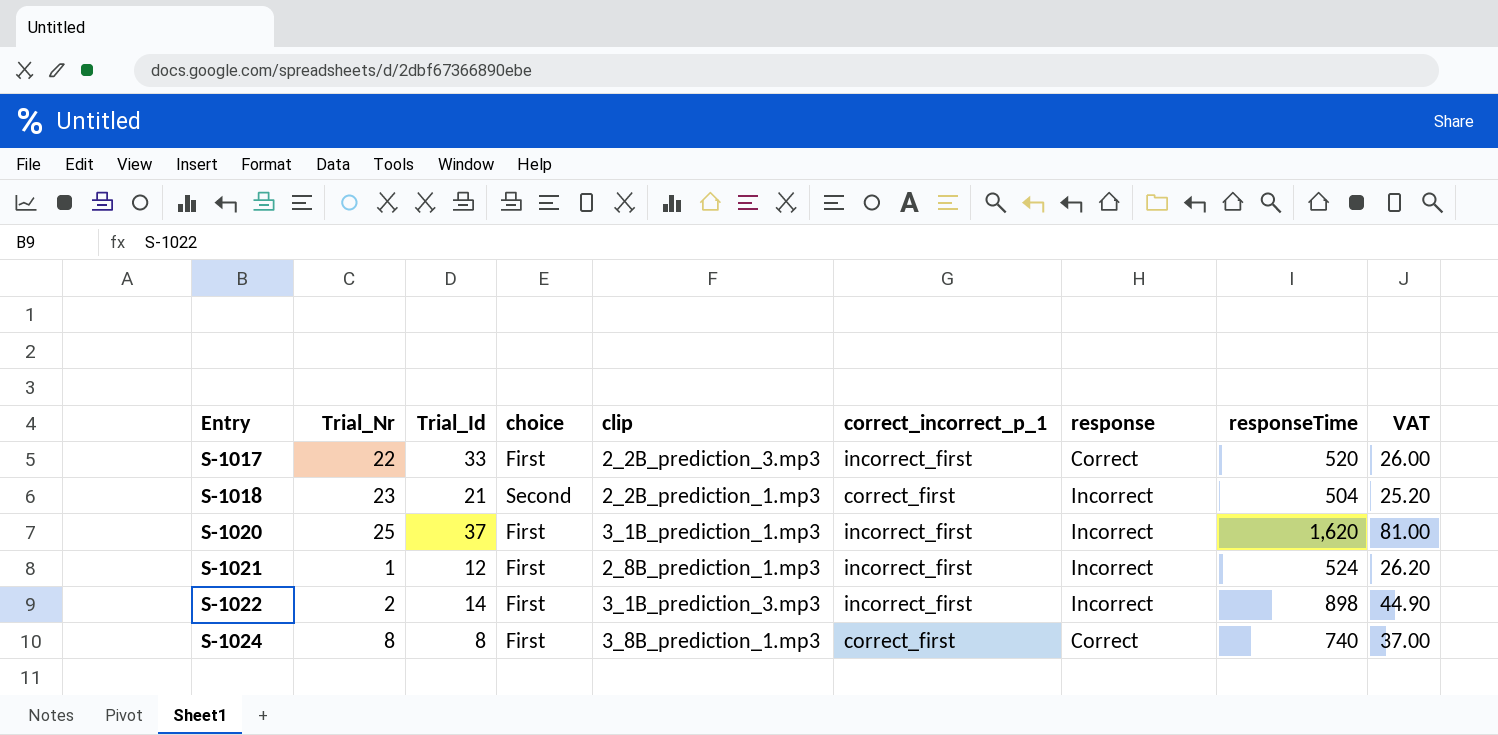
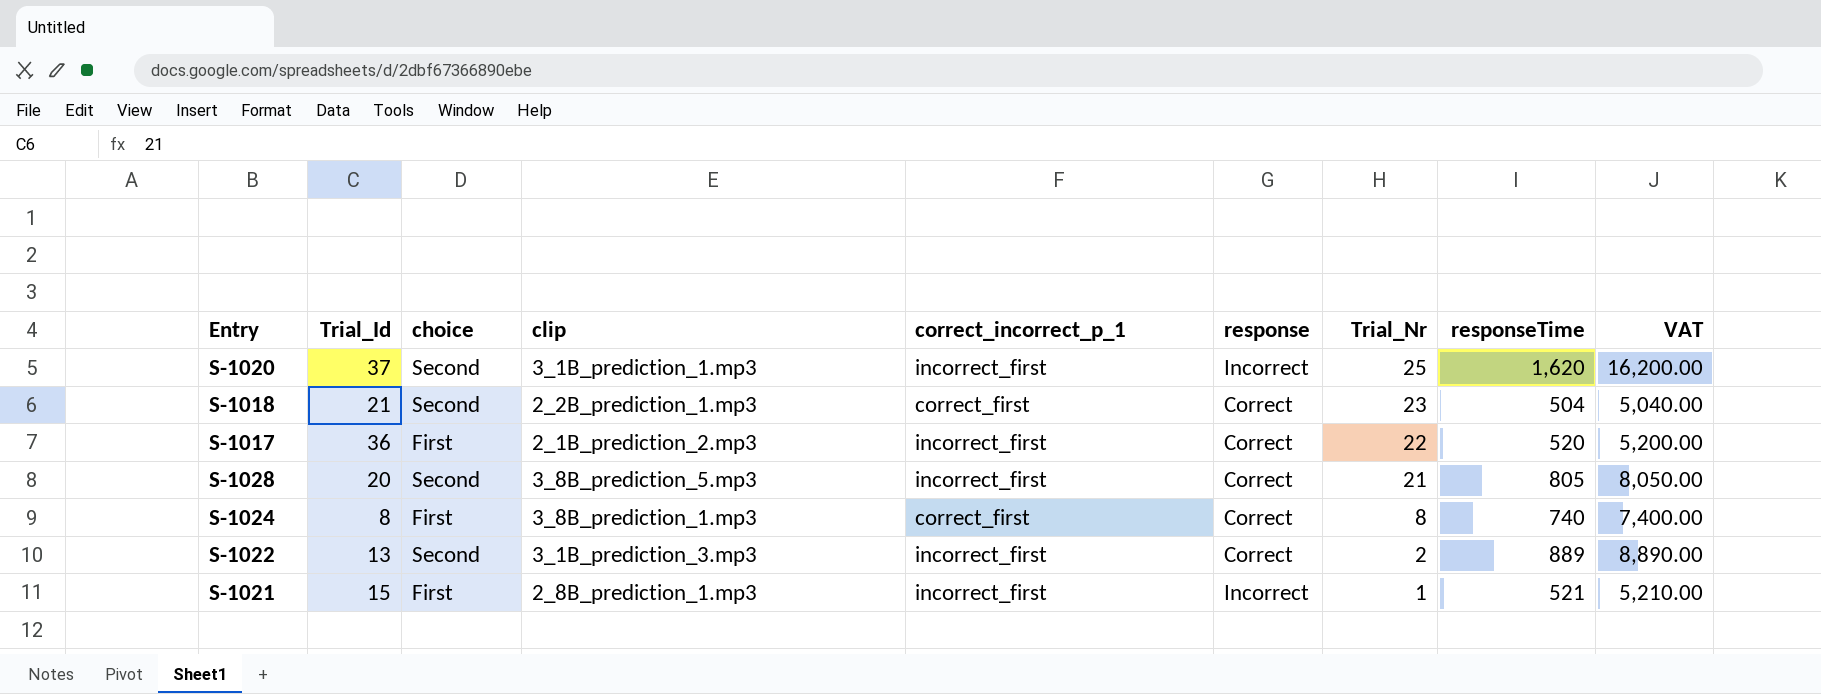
row order: Entry ascending -> Trial_Nr descending
column Trial_Nr | position: 2 -> 7
column VAT | formula: [responseTime] * 0.05 -> [responseTime] * 10
S-1020 | choice: First -> Second
S-1018 | response: Incorrect -> Correct
S-1017 | Trial_Id: 33 -> 36
S-1017 | clip: 2_2B_prediction_3.mp3 -> 2_1B_prediction_2.mp3
row S-1028: none -> 20 | Second | 3_8B_prediction_5.mp3 | incorrect_first | Correct | 21 | 805 | 8,050.00
S-1022 | Trial_Id: 14 -> 13
S-1022 | choice: First -> Second
S-1022 | response: Incorrect -> Correct
S-1022 | responseTime: 898 -> 889
S-1021 | Trial_Id: 12 -> 15
S-1021 | responseTime: 524 -> 521

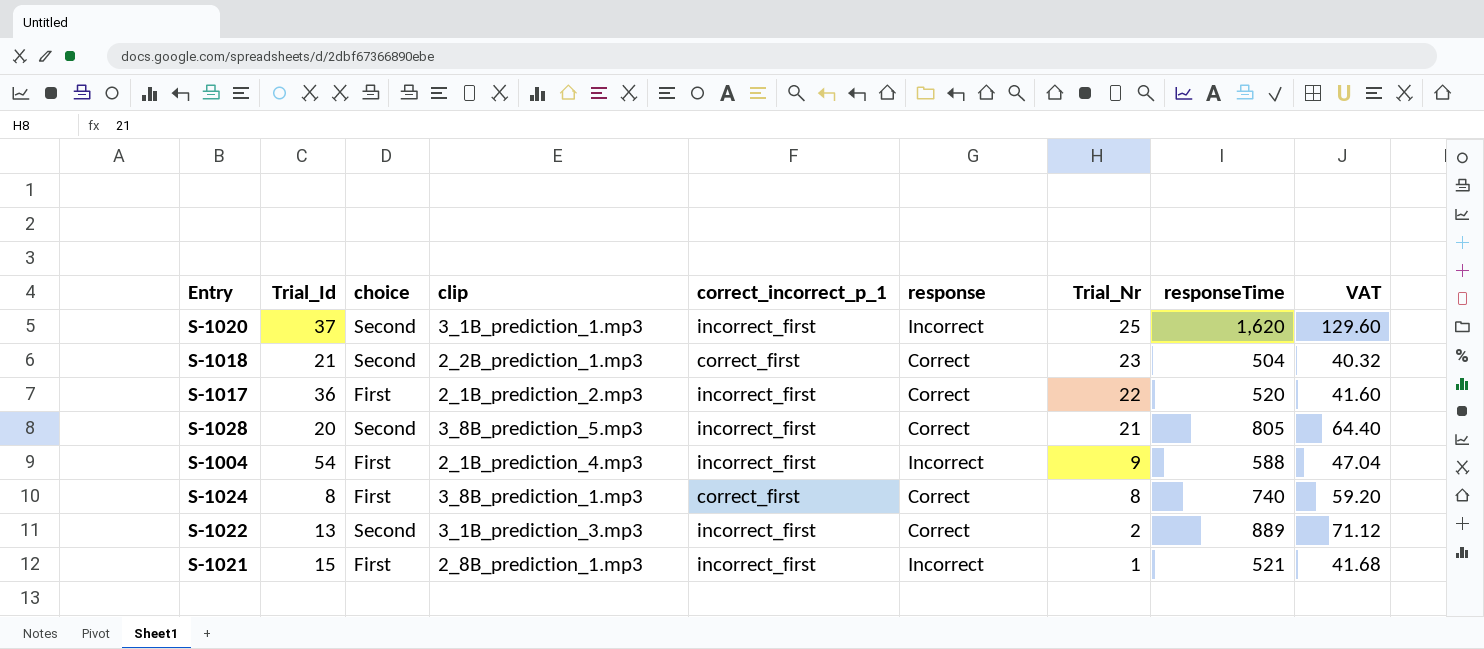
column VAT | formula: [responseTime] * 10 -> [responseTime] * 0.08
row S-1004: none -> 54 | First | 2_1B_prediction_4.mp3 | incorrect_first | Incorrect | 9 | 588 | 47.04

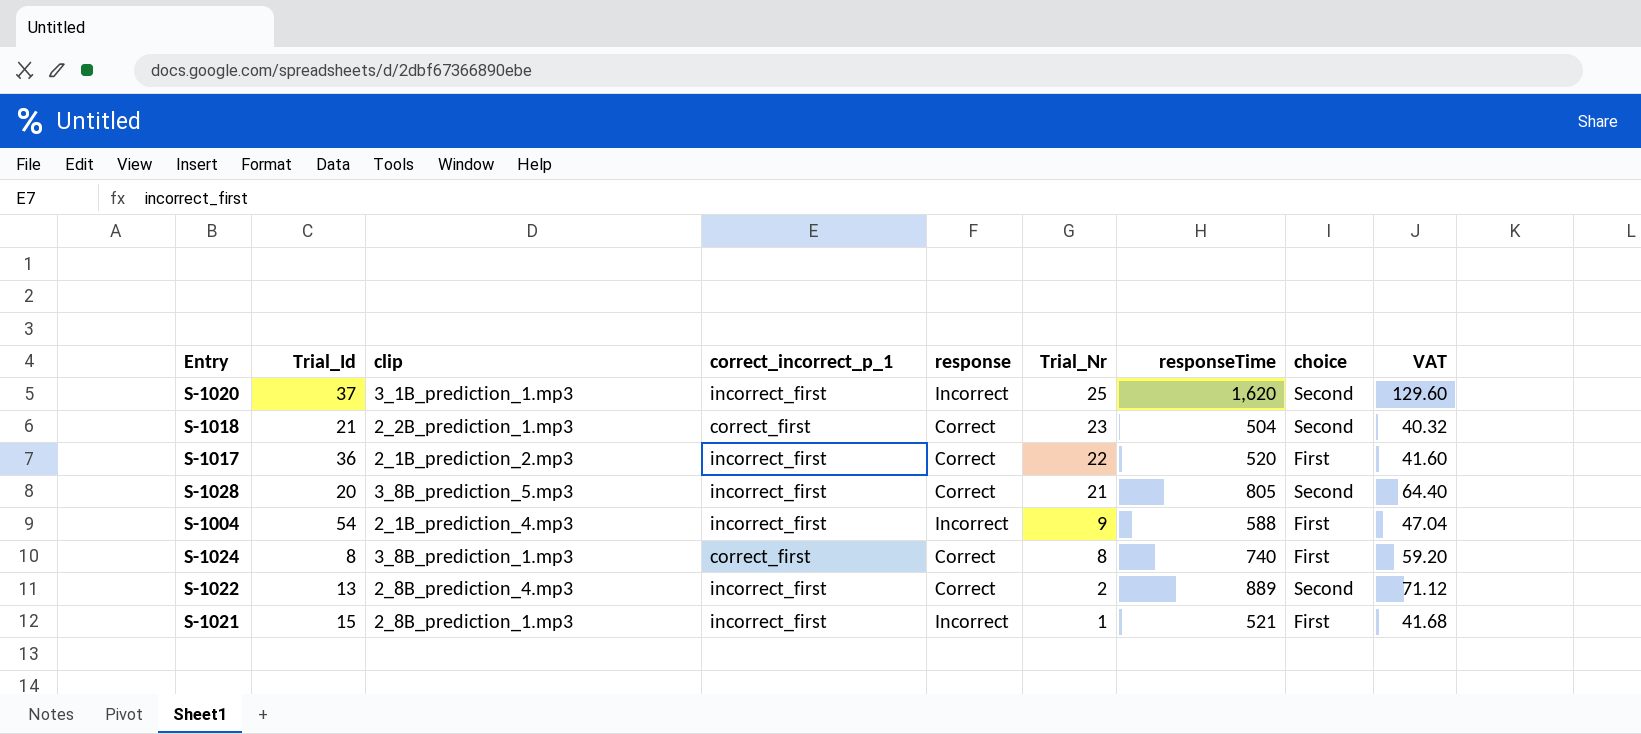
column choice | position: 3 -> 8
S-1022 | clip: 3_1B_prediction_3.mp3 -> 2_8B_prediction_4.mp3

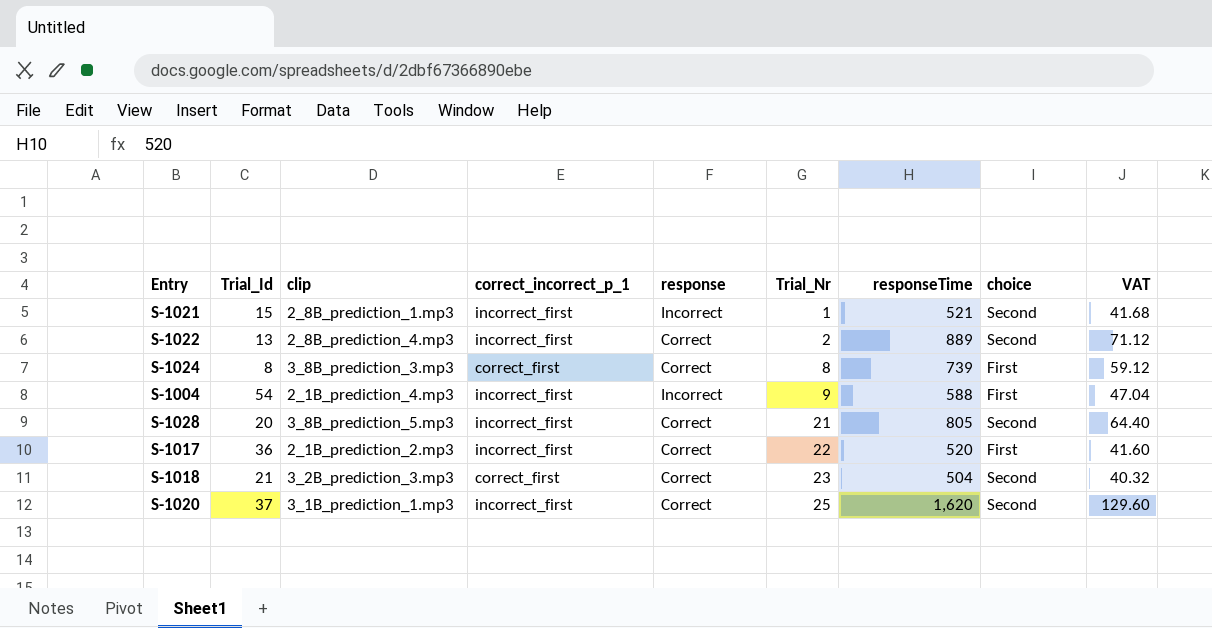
row order: Trial_Nr descending -> Trial_Nr ascending
S-1021 | choice: First -> Second
S-1024 | clip: 3_8B_prediction_1.mp3 -> 3_8B_prediction_3.mp3
S-1024 | responseTime: 740 -> 739
S-1024 | VAT: 59.20 -> 59.12
S-1018 | clip: 2_2B_prediction_1.mp3 -> 3_2B_prediction_3.mp3
S-1020 | response: Incorrect -> Correct

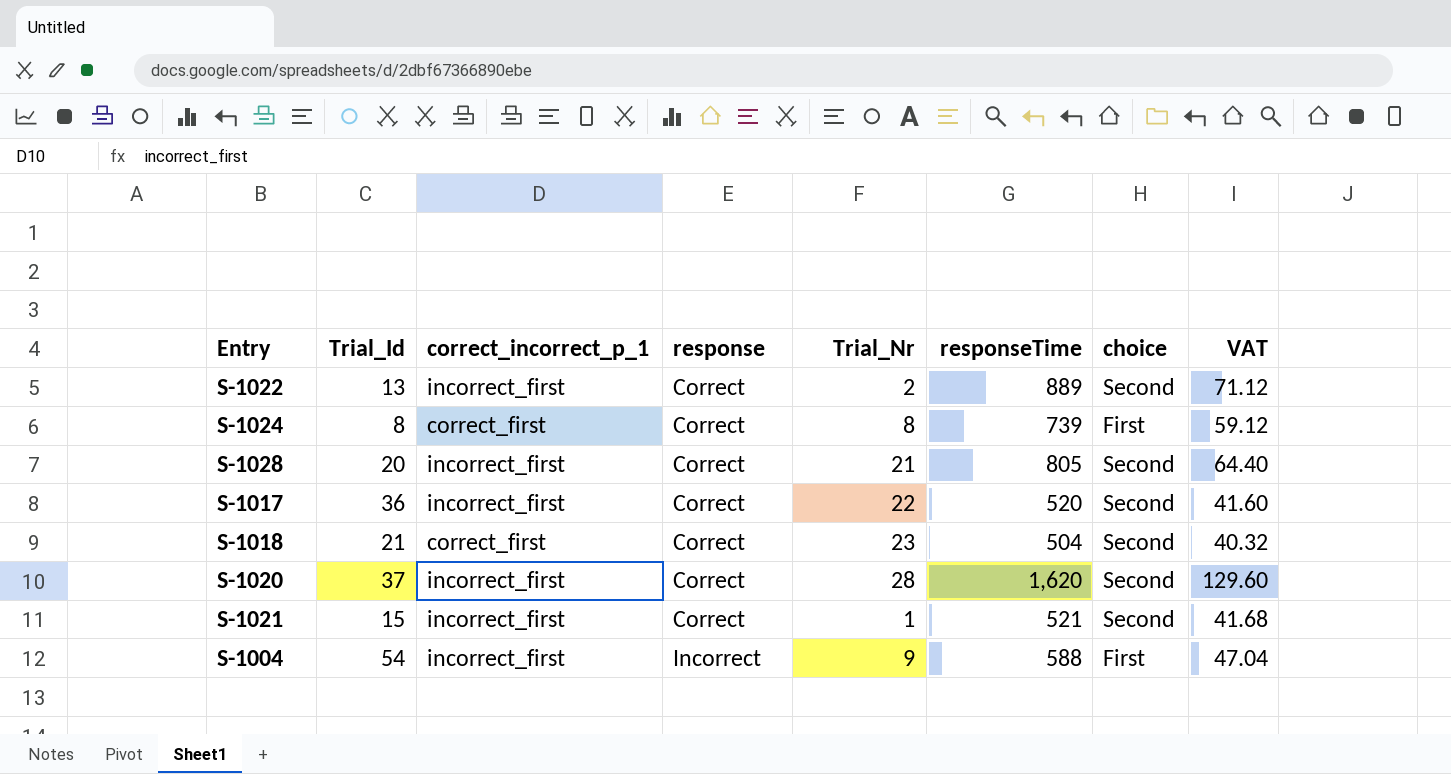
row order: Trial_Nr ascending -> response ascending
column clip | position: 3 -> none
S-1017 | choice: First -> Second
S-1020 | Trial_Nr: 25 -> 28
S-1021 | response: Incorrect -> Correct

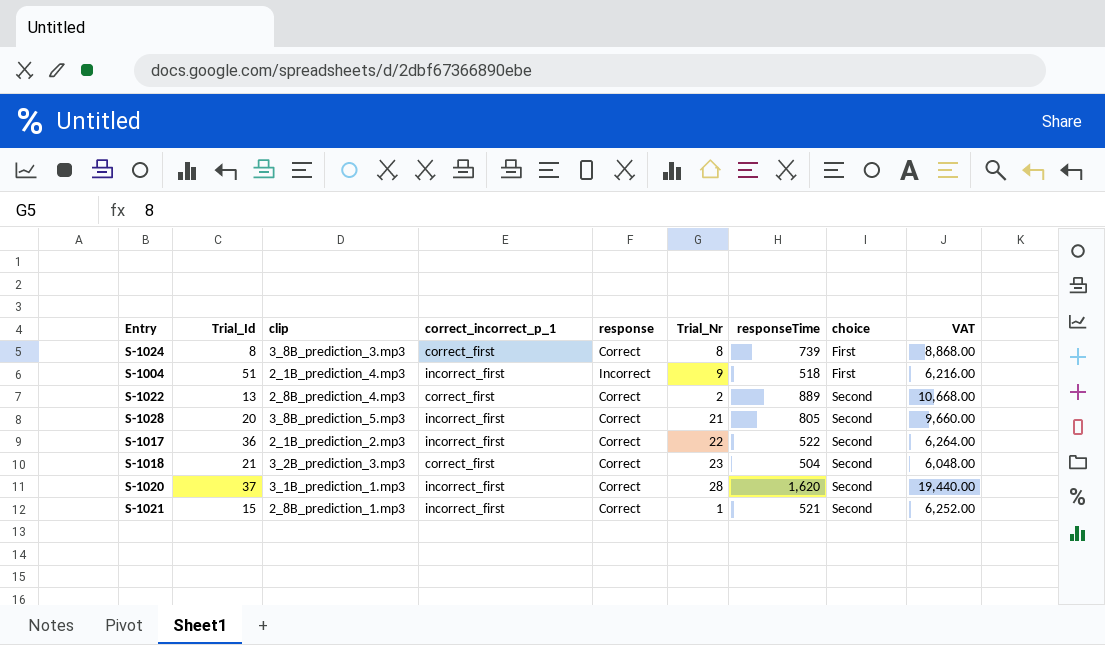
row order: response ascending -> choice ascending
column clip | position: none -> 3
column VAT | formula: [responseTime] * 0.08 -> [responseTime] * 12
S-1004 | Trial_Id: 54 -> 51
S-1004 | responseTime: 588 -> 518
S-1022 | correct_incorrect_p_1: incorrect_first -> correct_first
S-1017 | responseTime: 520 -> 522

